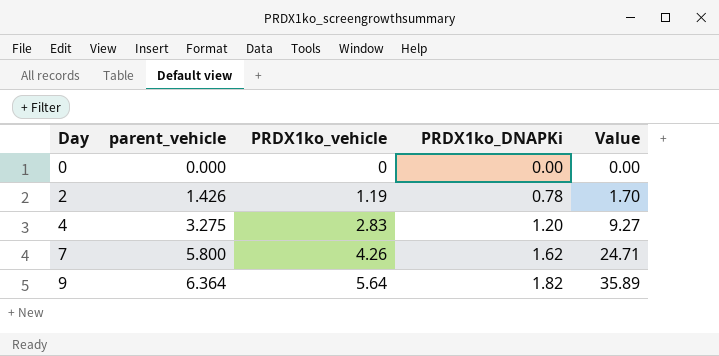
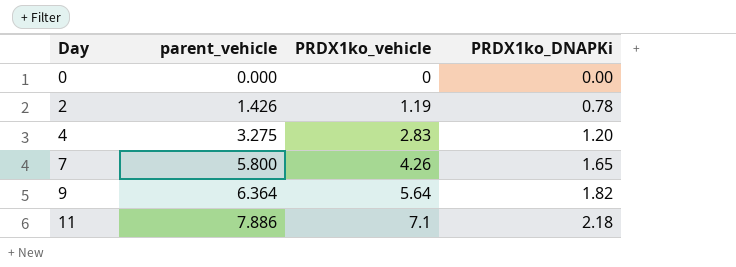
column Value | formula: [parent_vehicle] * [PRDX1ko_vehicle] -> none
7 | PRDX1ko_DNAPKi: 1.62 -> 1.65
row 11: none -> 7.886 | 7.1 | 2.18

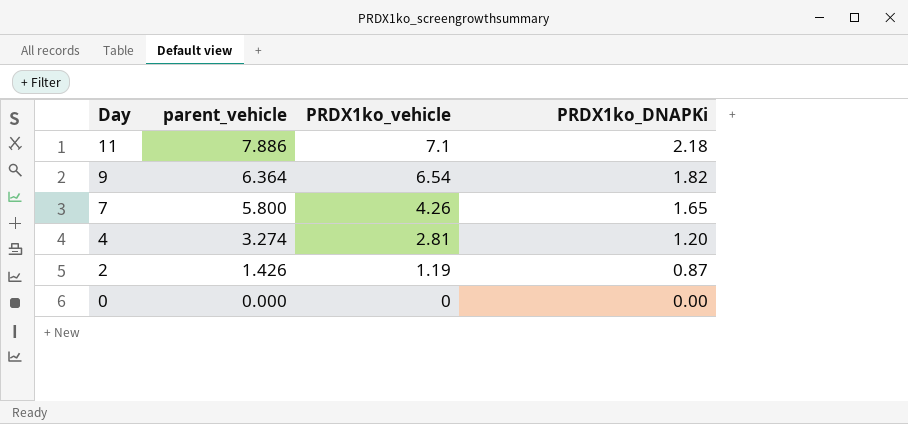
row order: Day ascending -> Day descending
9 | PRDX1ko_vehicle: 5.64 -> 6.54
4 | parent_vehicle: 3.275 -> 3.274
4 | PRDX1ko_vehicle: 2.83 -> 2.81
2 | PRDX1ko_DNAPKi: 0.78 -> 0.87

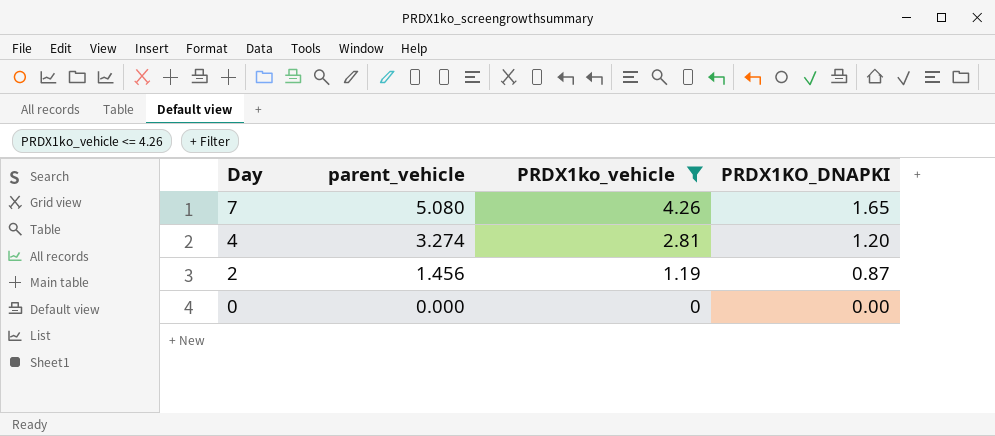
filter: none -> PRDX1ko_vehicle <= 4.26
column name: PRDX1ko_DNAPKi -> PRDX1KO_DNAPKI
7 | parent_vehicle: 5.800 -> 5.080
2 | parent_vehicle: 1.426 -> 1.456

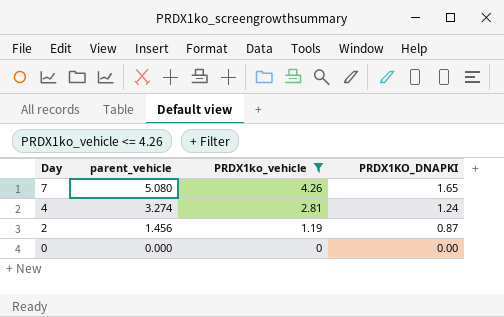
4 | PRDX1KO_DNAPKI: 1.20 -> 1.24

